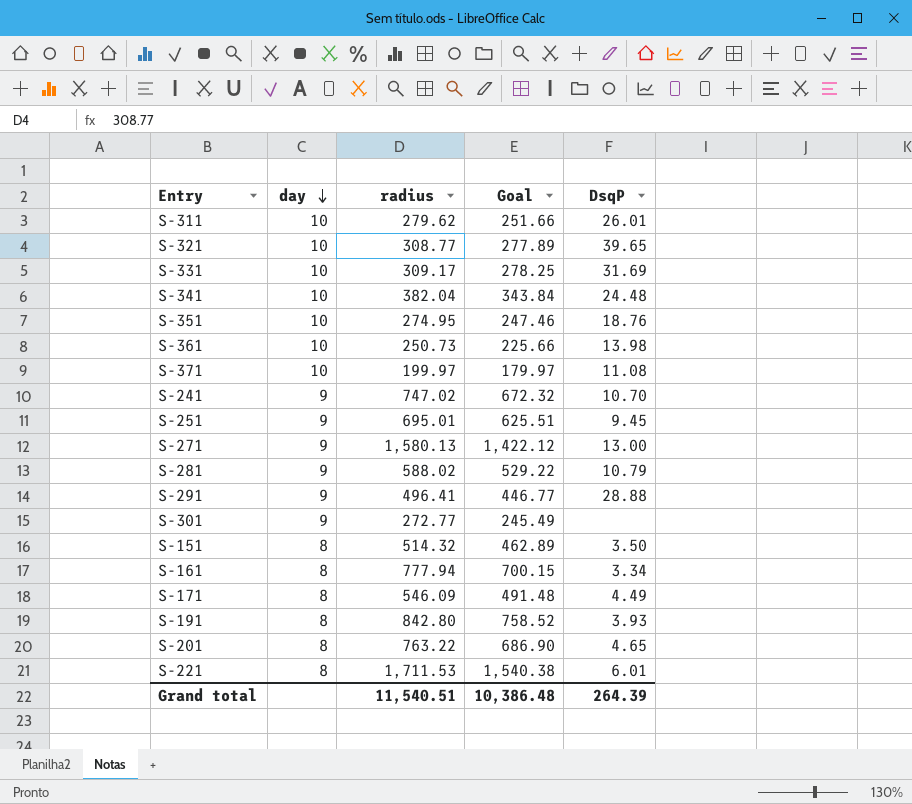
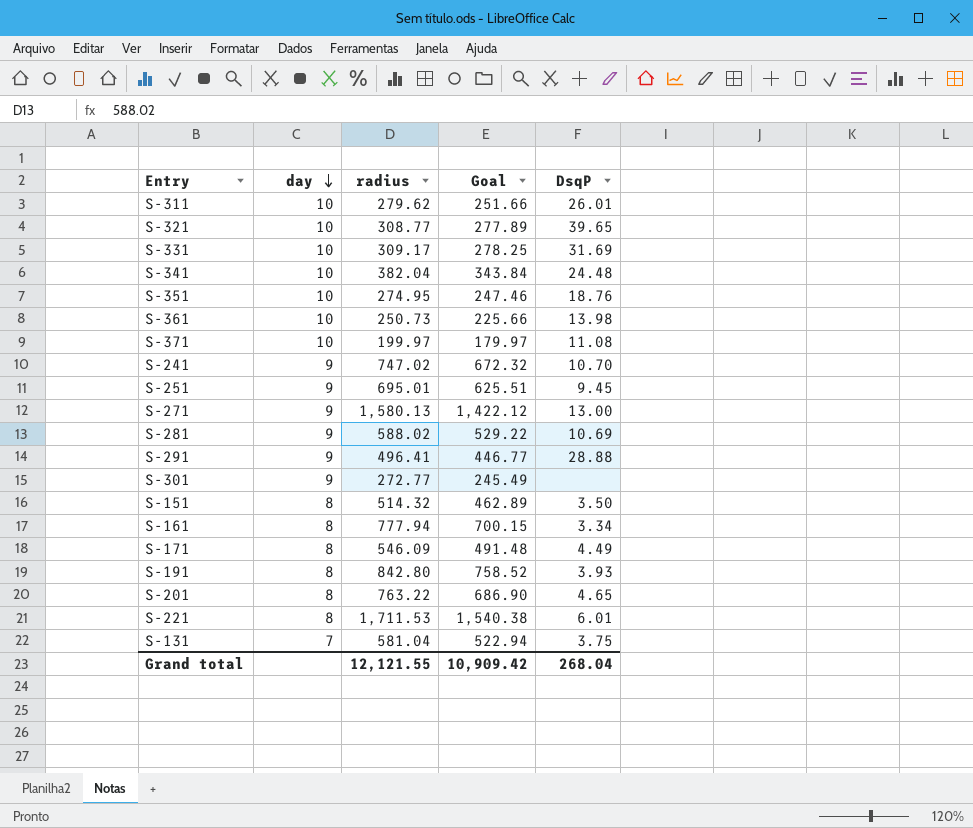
S-281 | DsqP: 10.79 -> 10.69
row S-131: none -> 7 | 581.04 | 522.94 | 3.75
Grand total | radius: 11,540.51 -> 12,121.55
Grand total | Goal: 10,386.48 -> 10,909.42
Grand total | DsqP: 264.39 -> 268.04

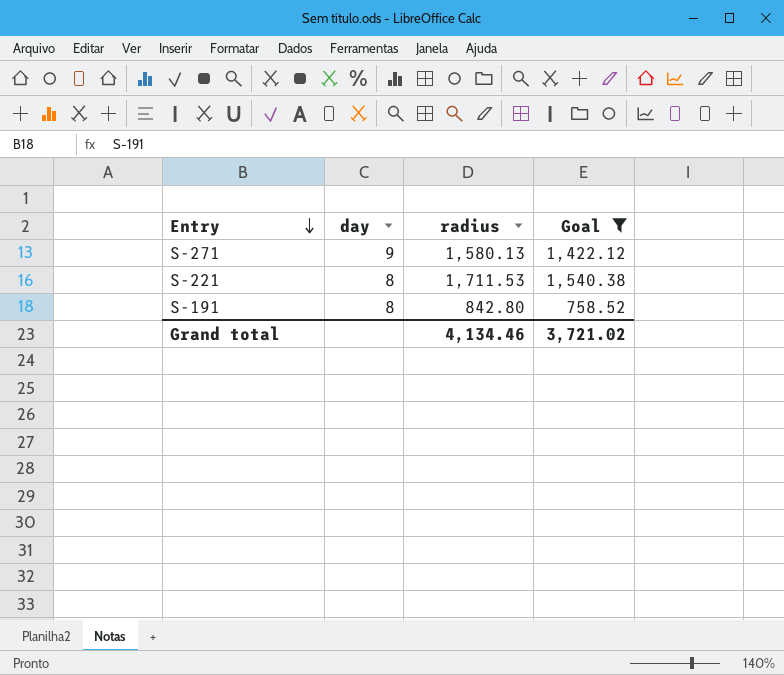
filter: none -> Goal >= 758.52
row order: day descending -> Entry descending
column DsqP | position: 5 -> none
Grand total | radius: 12,121.55 -> 4,134.46
Grand total | Goal: 10,909.42 -> 3,721.02

